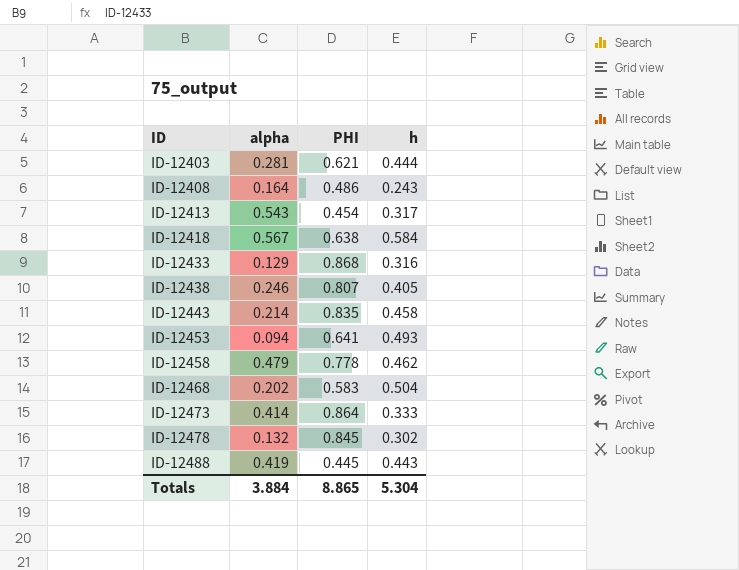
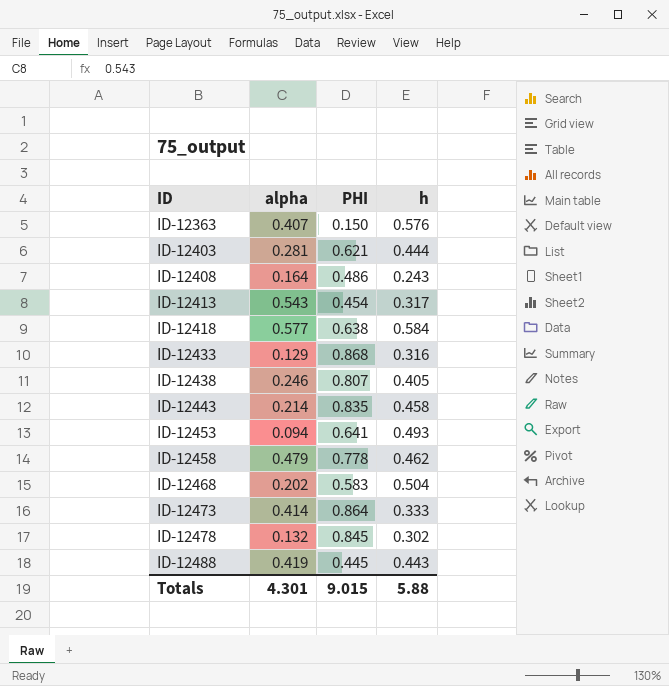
row ID-12363: none -> 0.407 | 0.150 | 0.576
ID-12418 | alpha: 0.567 -> 0.577
Totals | alpha: 3.884 -> 4.301
Totals | PHI: 8.865 -> 9.015
Totals | h: 5.304 -> 5.88

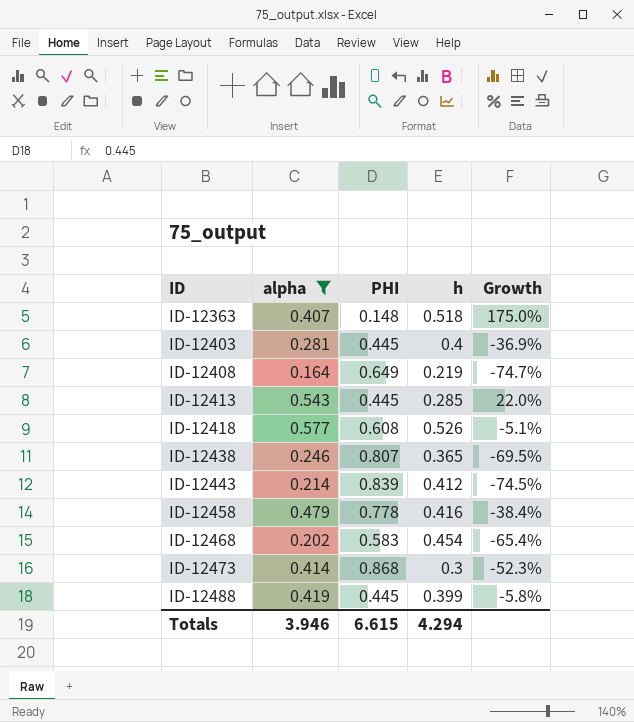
filter: none -> alpha >= 0.164
column Growth | formula: none -> ([alpha] - [PHI]) / [PHI]
ID-12363 | PHI: 0.150 -> 0.148
ID-12363 | h: 0.576 -> 0.518
ID-12403 | PHI: 0.621 -> 0.445
ID-12403 | h: 0.444 -> 0.4
ID-12408 | PHI: 0.486 -> 0.649
ID-12408 | h: 0.243 -> 0.219
ID-12413 | PHI: 0.454 -> 0.445
ID-12413 | h: 0.317 -> 0.285
ID-12418 | PHI: 0.638 -> 0.608
ID-12418 | h: 0.584 -> 0.526
ID-12438 | h: 0.405 -> 0.365
ID-12443 | PHI: 0.835 -> 0.839
ID-12443 | h: 0.458 -> 0.412
ID-12458 | h: 0.462 -> 0.416
ID-12468 | h: 0.504 -> 0.454
ID-12473 | PHI: 0.864 -> 0.868
ID-12473 | h: 0.333 -> 0.3
ID-12488 | h: 0.443 -> 0.399
Totals | alpha: 4.301 -> 3.946
Totals | PHI: 9.015 -> 6.615
Totals | h: 5.88 -> 4.294

